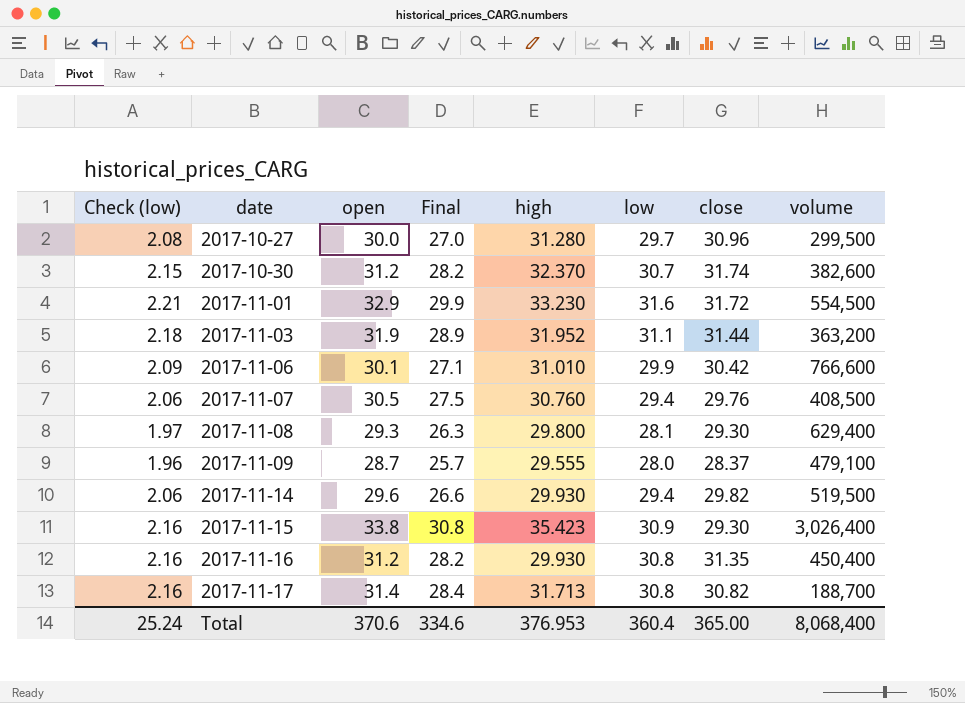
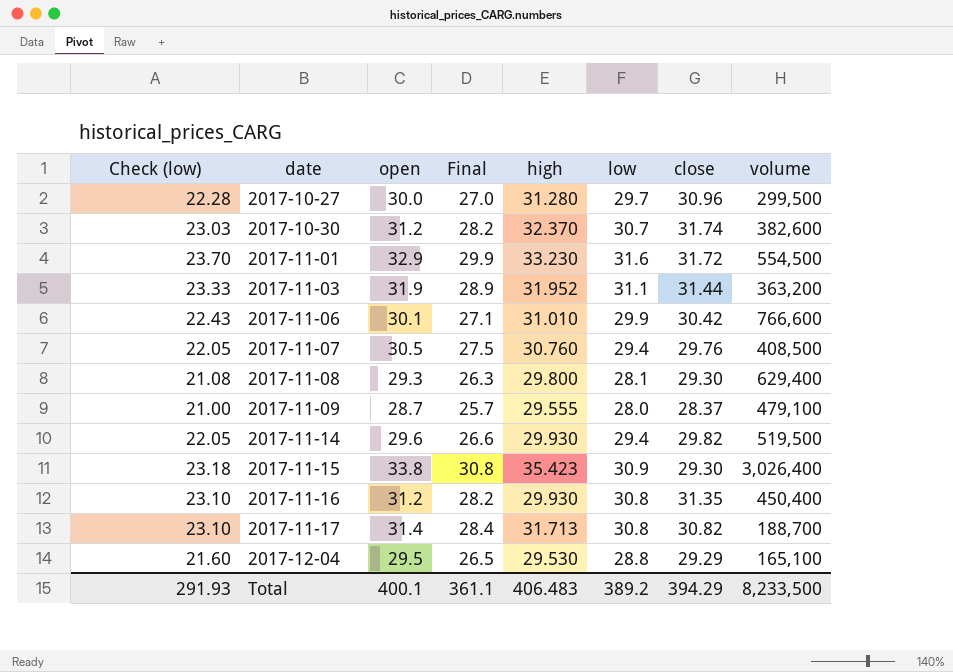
column Check (low) | formula: [low] * 0.07 -> [low] * 0.75
row 2017-12-04: none -> 21.60 | 29.5 | 26.5 | 29.530 | 28.8 | 29.29 | 165,100
Total | Check (low): 25.24 -> 291.93
Total | open: 370.6 -> 400.1
Total | Final: 334.6 -> 361.1
Total | high: 376.953 -> 406.483
Total | low: 360.4 -> 389.2
Total | close: 365.00 -> 394.29
Total | volume: 8,068,400 -> 8,233,500

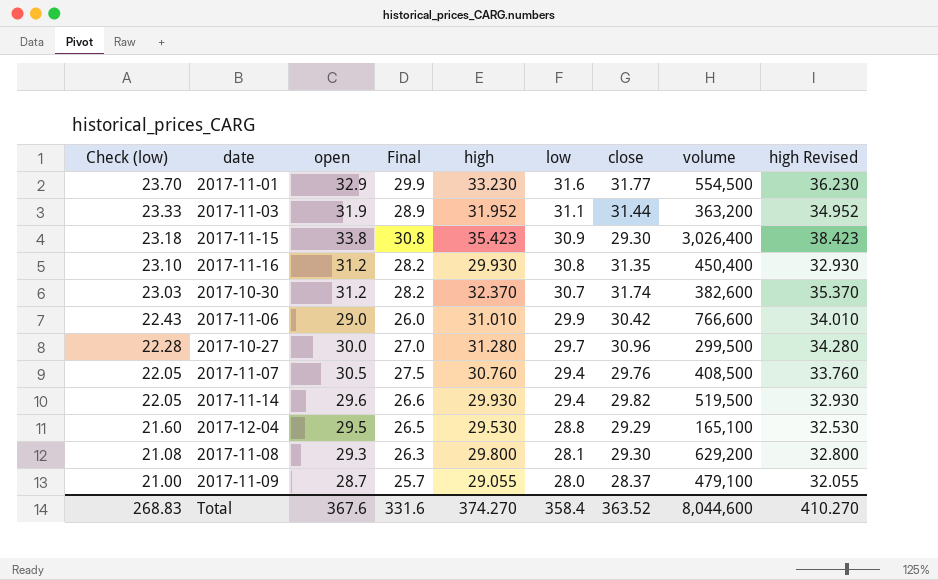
row order: date ascending -> Check (low) descending
column high Revised | formula: none -> [high] + 3
row 2017-11-17: 23.10 | 31.4 | 28.4 | 31.713 | 30.8 | 30.82 | 188,700 -> none
2017-11-01 | close: 31.72 -> 31.77
2017-11-06 | open: 30.1 -> 29.0
2017-11-06 | Final: 27.1 -> 26.0
2017-11-08 | volume: 629,400 -> 629,200
2017-11-09 | high: 29.555 -> 29.055
Total | Check (low): 291.93 -> 268.83
Total | open: 400.1 -> 367.6
Total | Final: 361.1 -> 331.6
Total | high: 406.483 -> 374.270
Total | low: 389.2 -> 358.4
Total | close: 394.29 -> 363.52
Total | volume: 8,233,500 -> 8,044,600

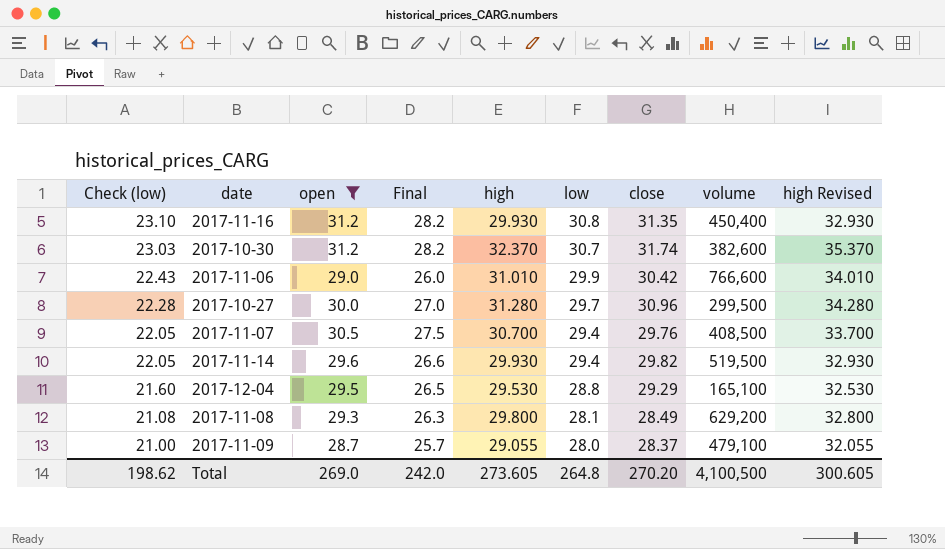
filter: none -> open <= 31.2
2017-11-07 | high: 30.760 -> 30.700
2017-11-07 | high Revised: 33.760 -> 33.700
2017-11-08 | close: 29.30 -> 28.49
Total | Check (low): 268.83 -> 198.62
Total | open: 367.6 -> 269.0
Total | Final: 331.6 -> 242.0
Total | high: 374.270 -> 273.605
Total | low: 358.4 -> 264.8
Total | close: 363.52 -> 270.20
Total | volume: 8,044,600 -> 4,100,500
Total | high Revised: 410.270 -> 300.605

